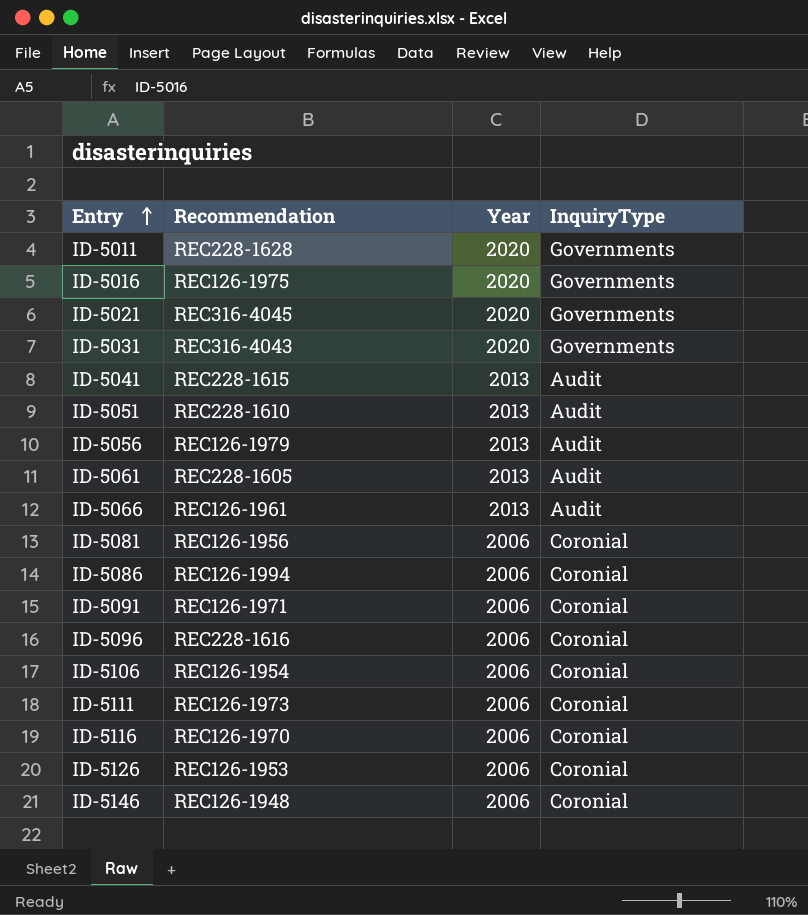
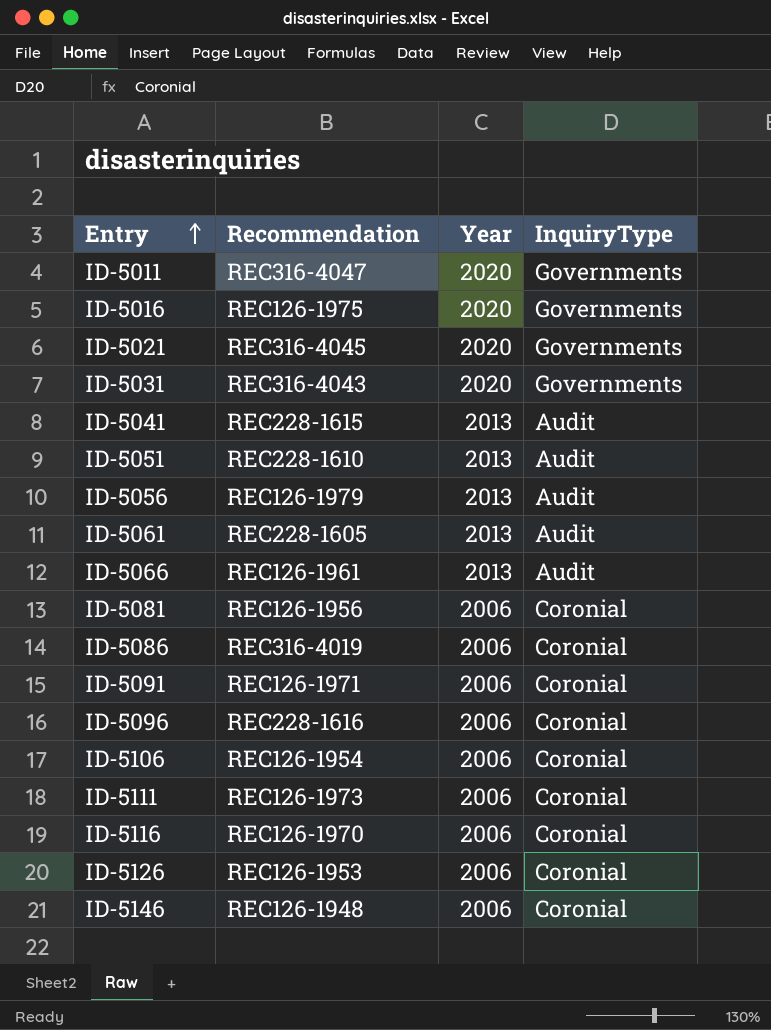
ID-5011 | Recommendation: REC228-1628 -> REC316-4047
ID-5086 | Recommendation: REC126-1994 -> REC316-4019

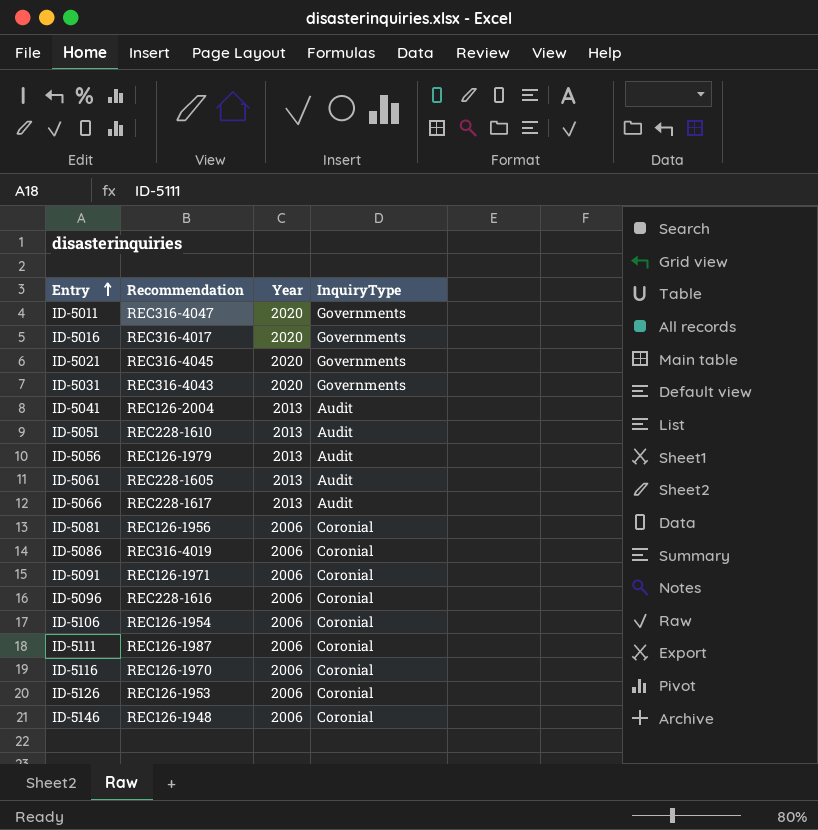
ID-5016 | Recommendation: REC126-1975 -> REC316-4017
ID-5041 | Recommendation: REC228-1615 -> REC126-2004
ID-5066 | Recommendation: REC126-1961 -> REC228-1617
ID-5111 | Recommendation: REC126-1973 -> REC126-1987

